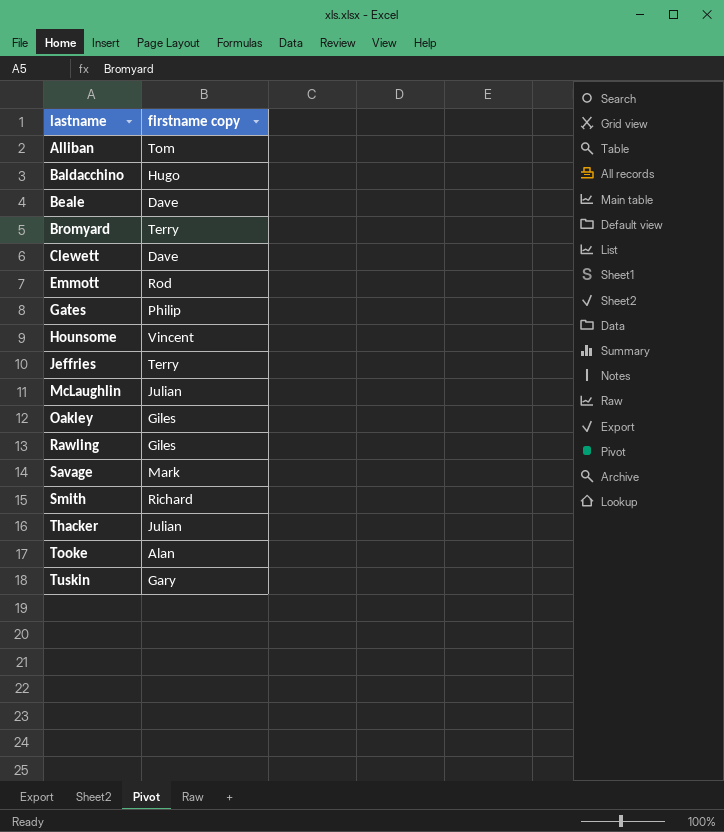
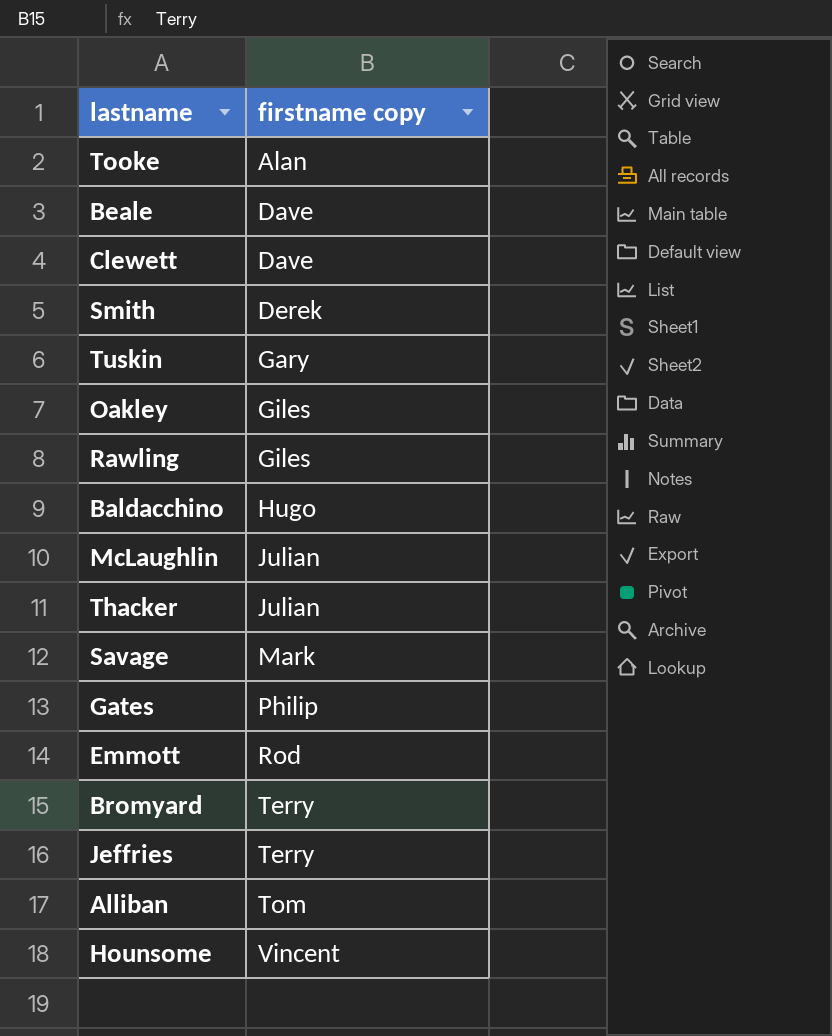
row order: lastname ascending -> firstname copy ascending
Smith | firstname copy: Richard -> Derek

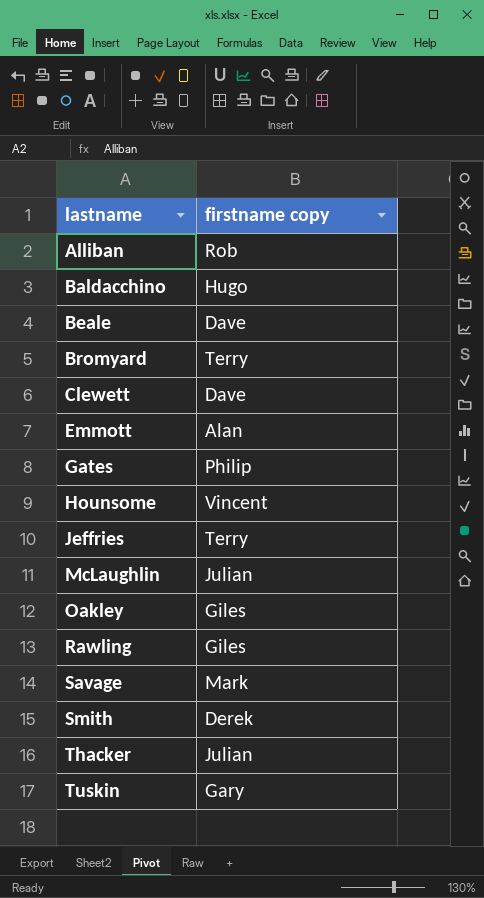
row order: firstname copy ascending -> lastname ascending
row Tooke: Alan -> none
Alliban | firstname copy: Tom -> Rob
Emmott | firstname copy: Rod -> Alan

